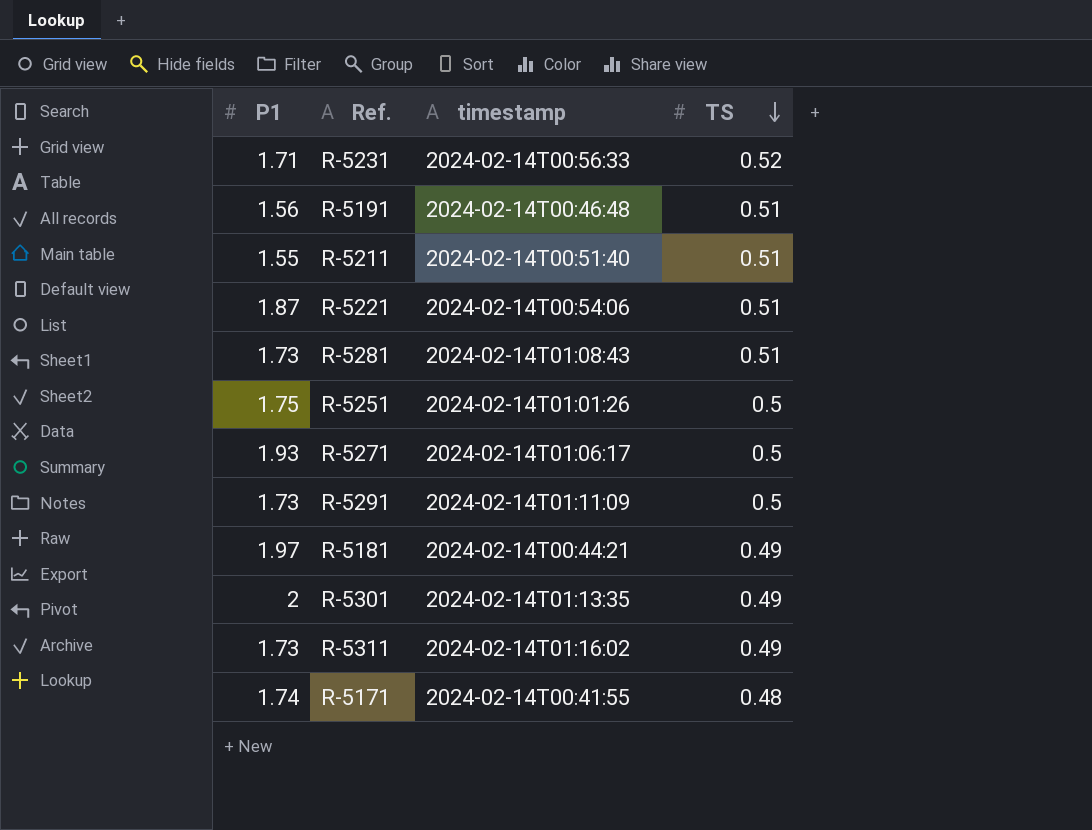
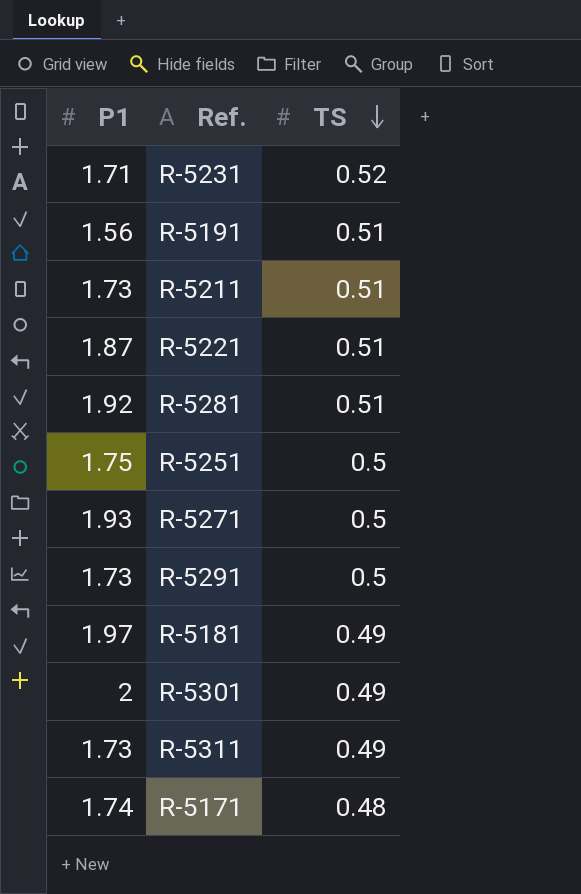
column timestamp | position: 3 -> none
R-5211 | P1: 1.55 -> 1.73
R-5281 | P1: 1.73 -> 1.92

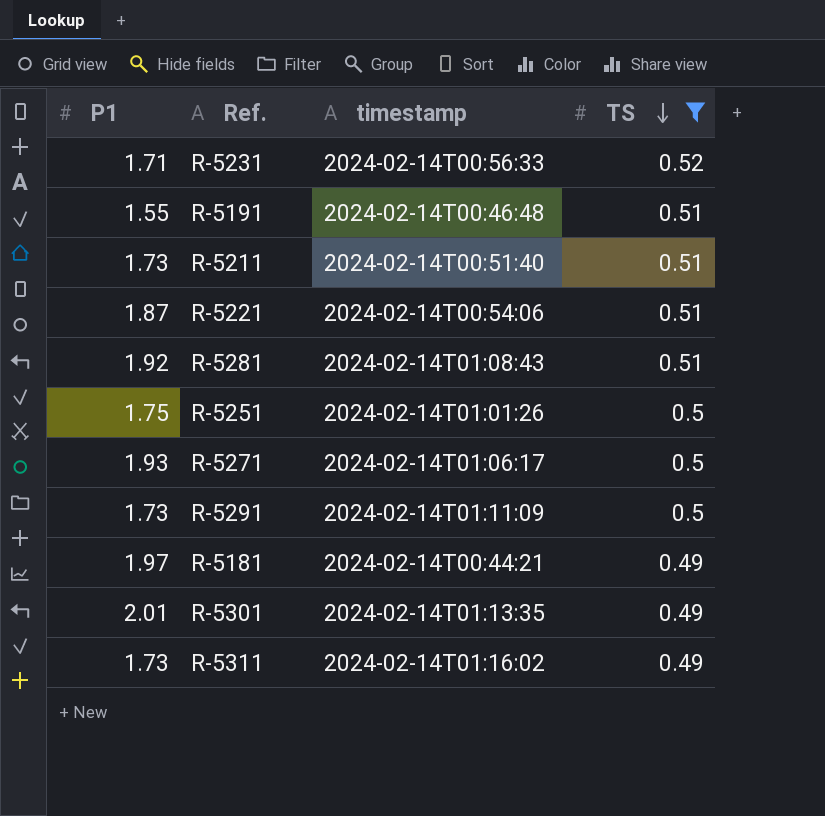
filter: none -> TS != 0.48
column timestamp | position: none -> 3
R-5191 | P1: 1.56 -> 1.55
R-5301 | P1: 2 -> 2.01

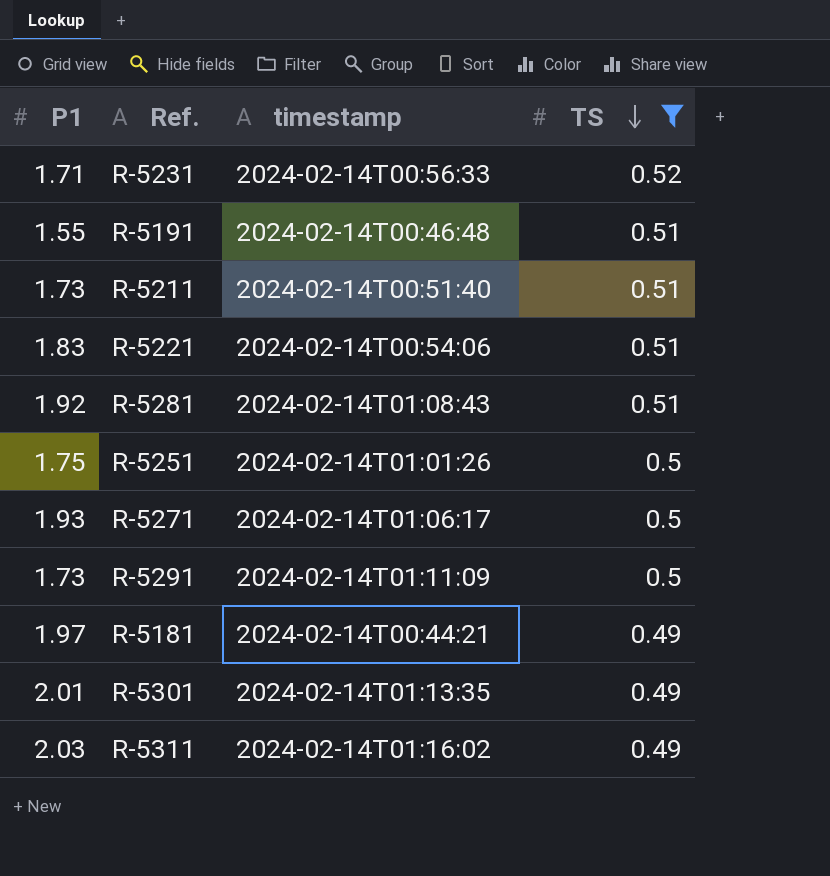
R-5221 | P1: 1.87 -> 1.83
R-5311 | P1: 1.73 -> 2.03

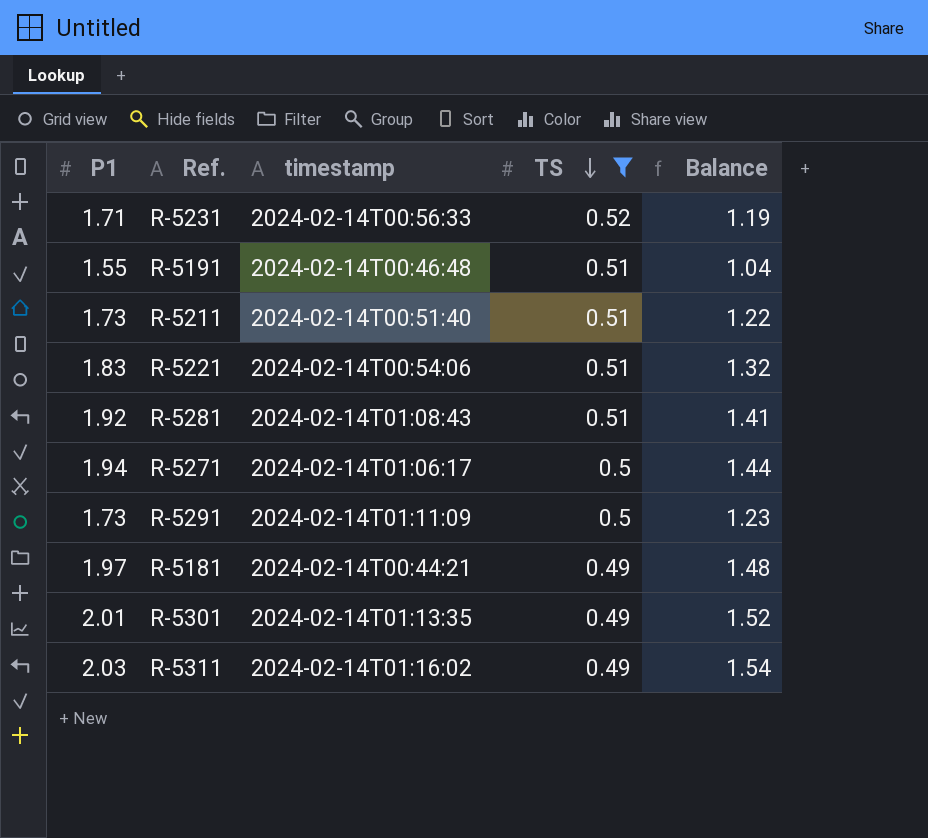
column Balance | formula: none -> [P1] - [TS]
row R-5251: 1.75 | 2024-02-14T01:01:26 | 0.5 -> none
R-5271 | P1: 1.93 -> 1.94

